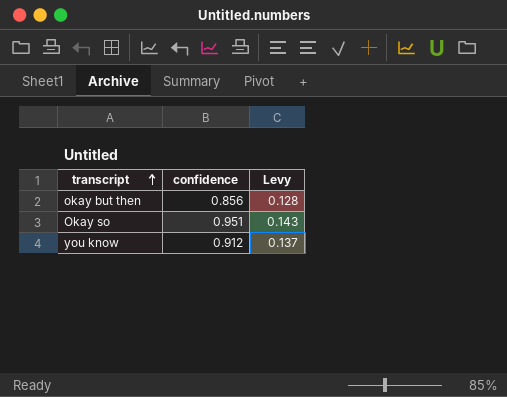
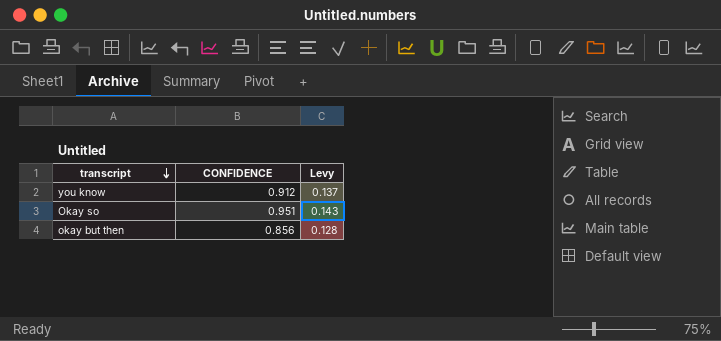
row order: transcript ascending -> transcript descending
column name: confidence -> CONFIDENCE

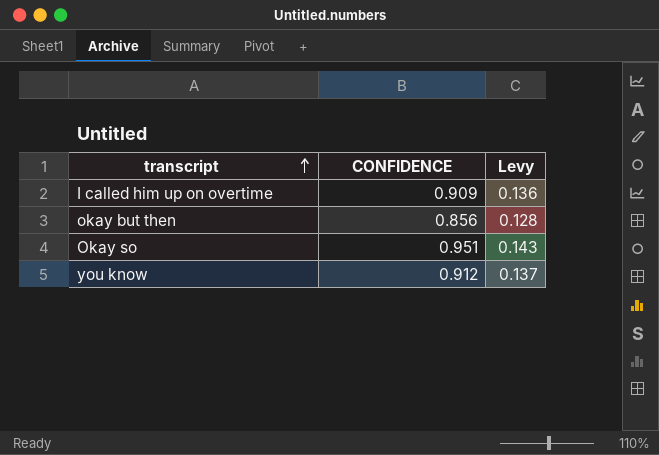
row order: transcript descending -> transcript ascending
row I called him up on overtime: none -> 0.909 | 0.136

